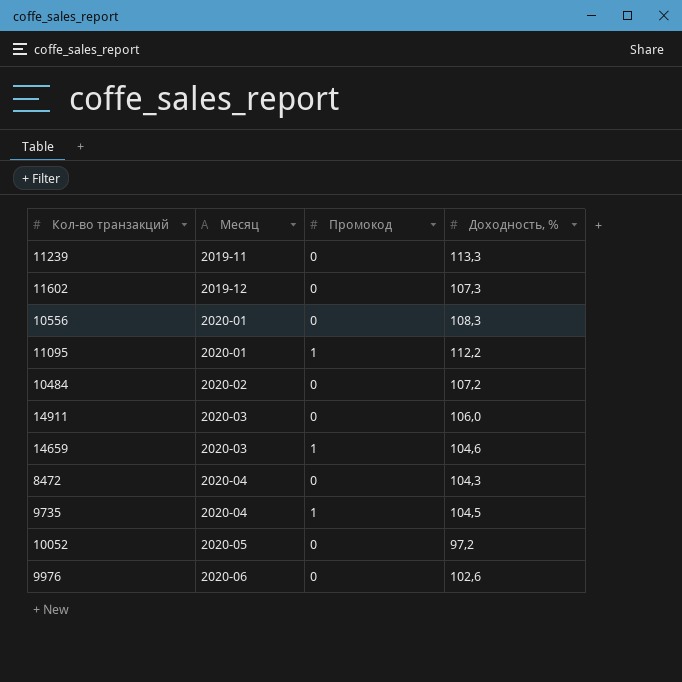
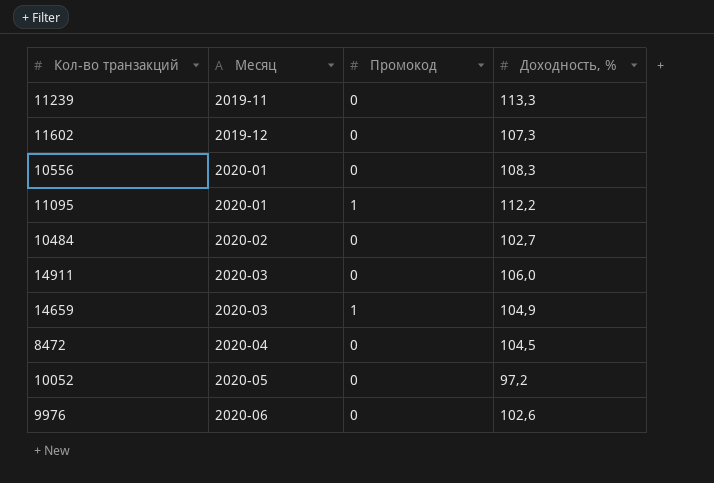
row 9735: 2020-04 | 1 | 104,5 -> none
10484 | Доходность, %: 107,2 -> 102,7
14659 | Доходность, %: 104,6 -> 104,9
8472 | Доходность, %: 104,3 -> 104,5

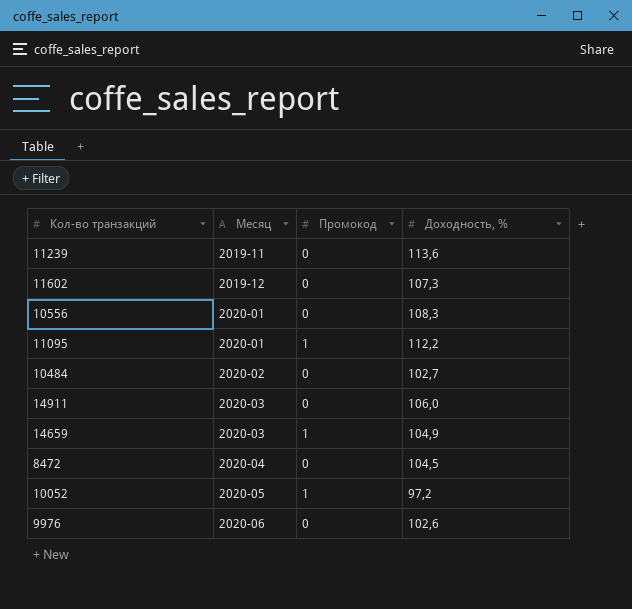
11239 | Доходность, %: 113,3 -> 113,6
10052 | Промокод: 0 -> 1

